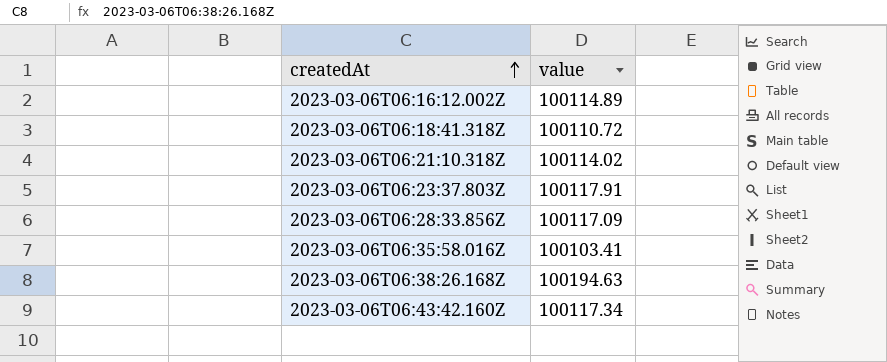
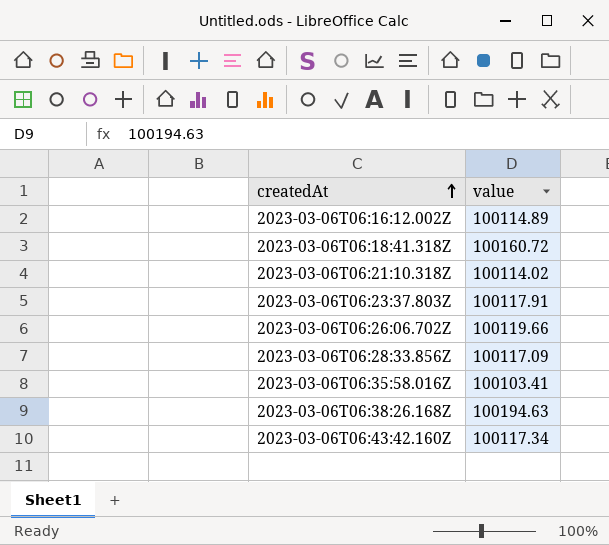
2023-03-06T06:18:41.318Z | value: 100110.72 -> 100160.72
row 2023-03-06T06:26:06.702Z: none -> 100119.66

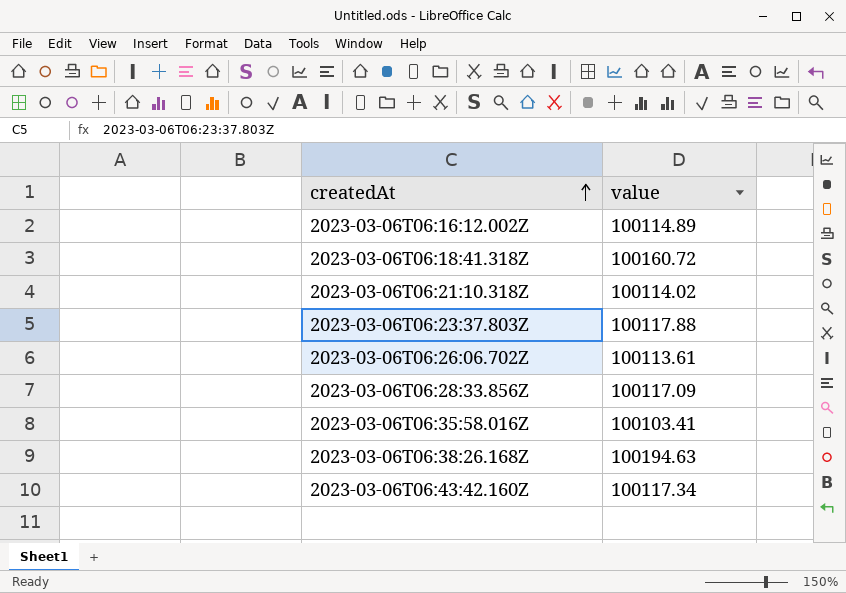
2023-03-06T06:23:37.803Z | value: 100117.91 -> 100117.88
2023-03-06T06:26:06.702Z | value: 100119.66 -> 100113.61

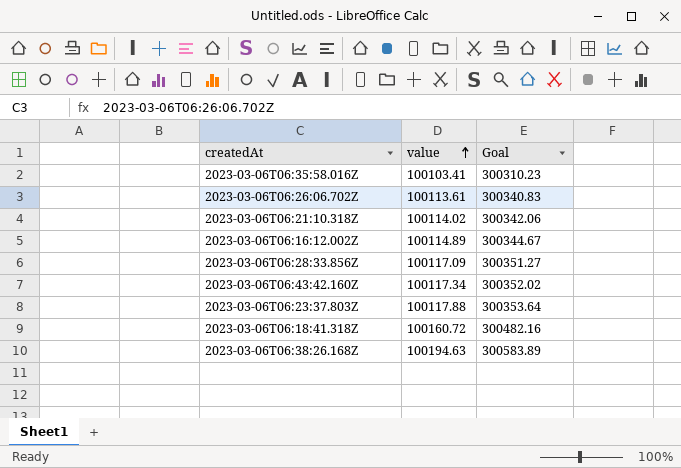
row order: createdAt ascending -> value ascending
column Goal | formula: none -> [value] * 3

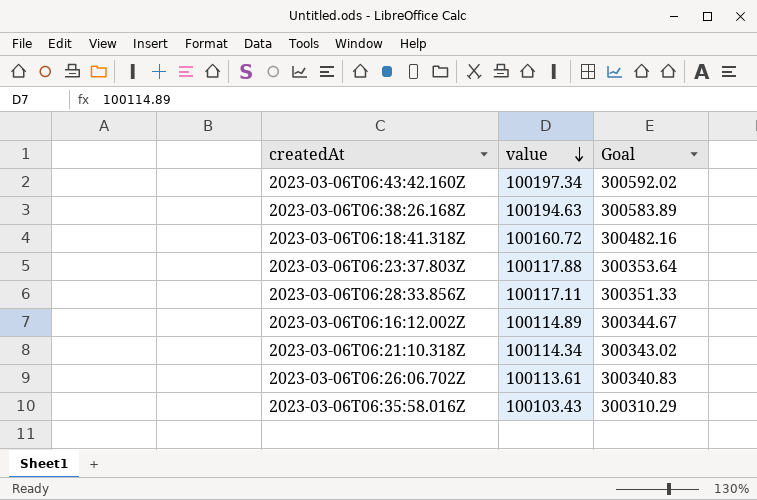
row order: value ascending -> value descending
2023-03-06T06:43:42.160Z | value: 100117.34 -> 100197.34
2023-03-06T06:43:42.160Z | Goal: 300352.02 -> 300592.02
2023-03-06T06:28:33.856Z | value: 100117.09 -> 100117.11
2023-03-06T06:28:33.856Z | Goal: 300351.27 -> 300351.33
2023-03-06T06:21:10.318Z | value: 100114.02 -> 100114.34
2023-03-06T06:21:10.318Z | Goal: 300342.06 -> 300343.02
2023-03-06T06:35:58.016Z | value: 100103.41 -> 100103.43
2023-03-06T06:35:58.016Z | Goal: 300310.23 -> 300310.29

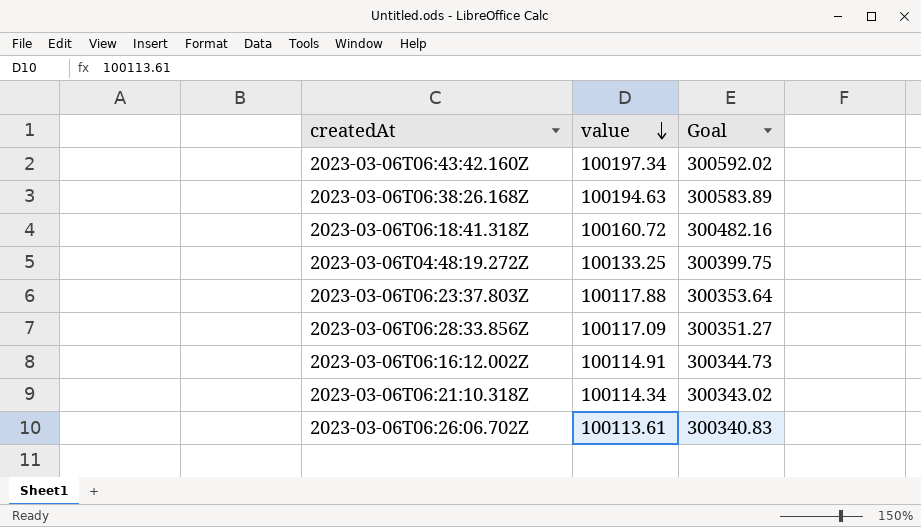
row 2023-03-06T06:35:58.016Z: 100103.43 | 300310.29 -> none
row 2023-03-06T04:48:19.272Z: none -> 100133.25 | 300399.75
2023-03-06T06:28:33.856Z | value: 100117.11 -> 100117.09
2023-03-06T06:28:33.856Z | Goal: 300351.33 -> 300351.27
2023-03-06T06:16:12.002Z | value: 100114.89 -> 100114.91
2023-03-06T06:16:12.002Z | Goal: 300344.67 -> 300344.73

